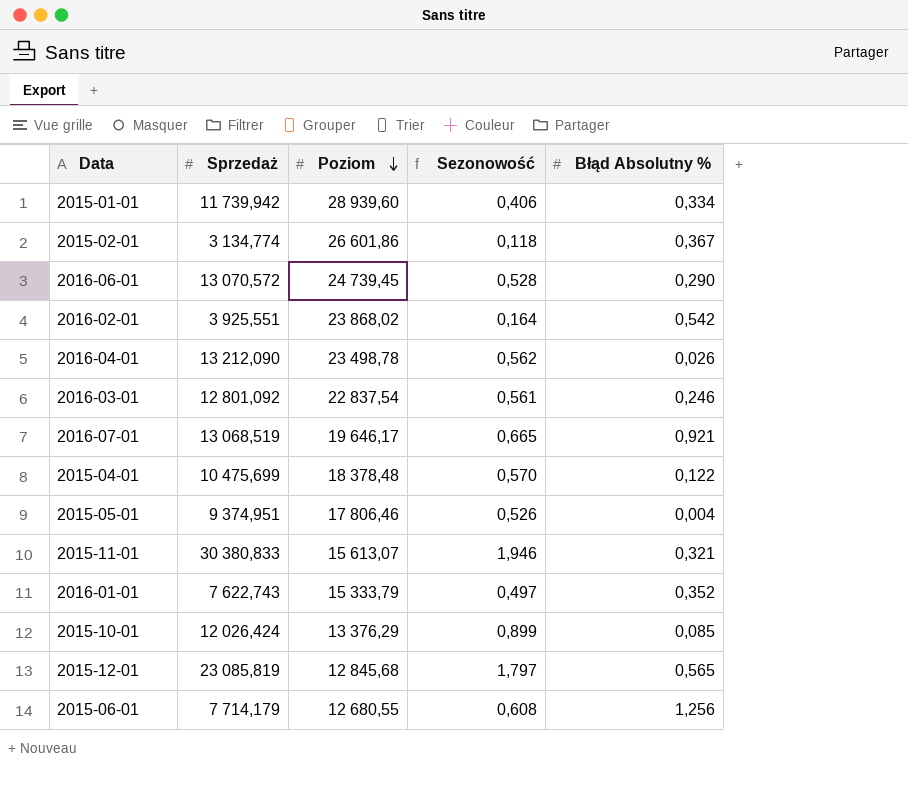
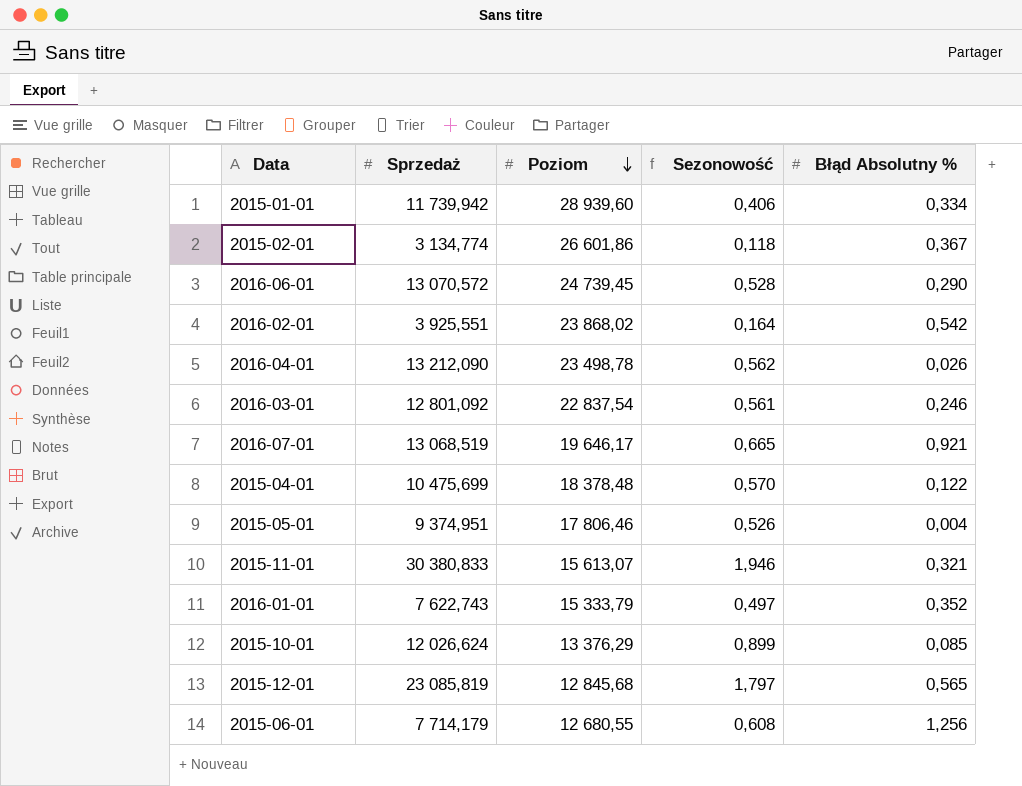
2015-10-01 | Sprzedaż: 12 026,424 -> 12 026,624

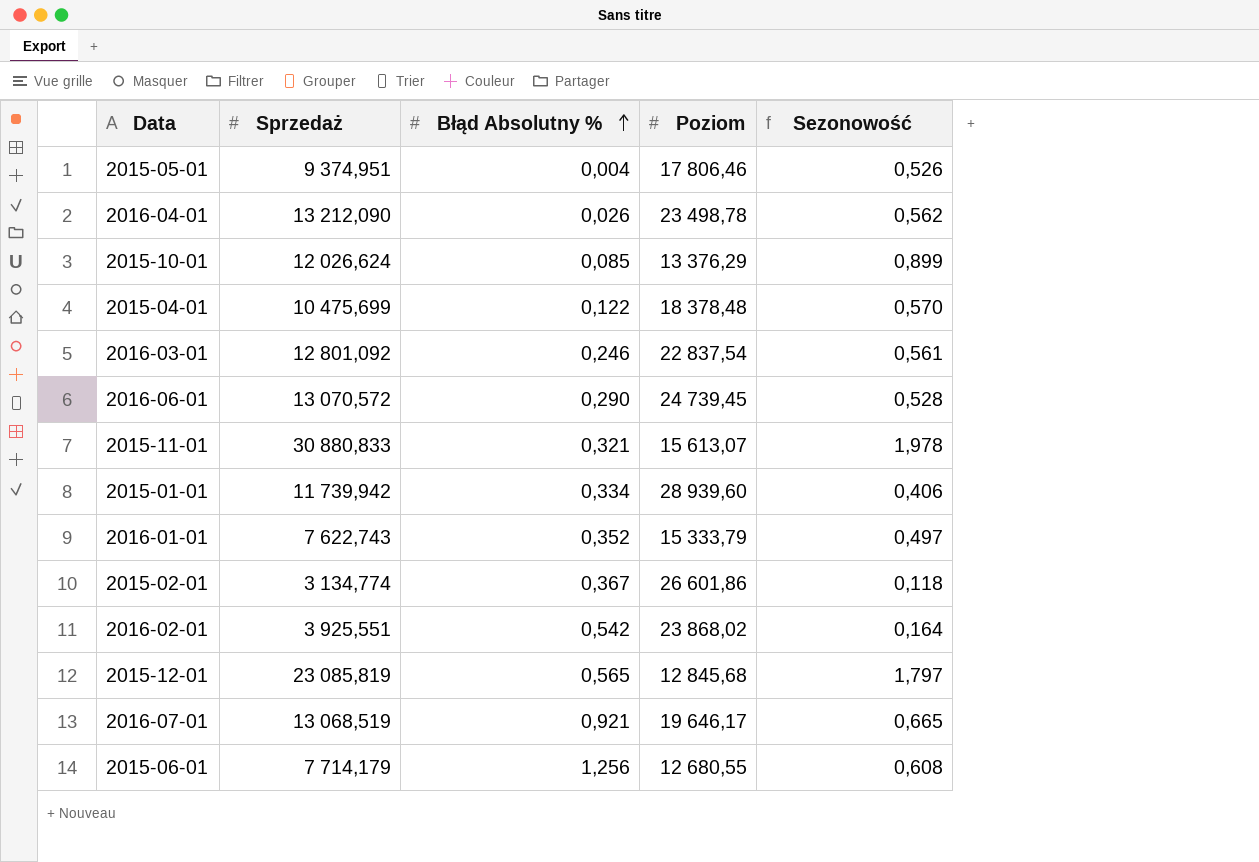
row order: Poziom descending -> Błąd Absolutny % ascending
column Błąd Absolutny % | position: 5 -> 3
2015-11-01 | Sprzedaż: 30 380,833 -> 30 880,833
2015-11-01 | Sezonowość: 1,946 -> 1,978

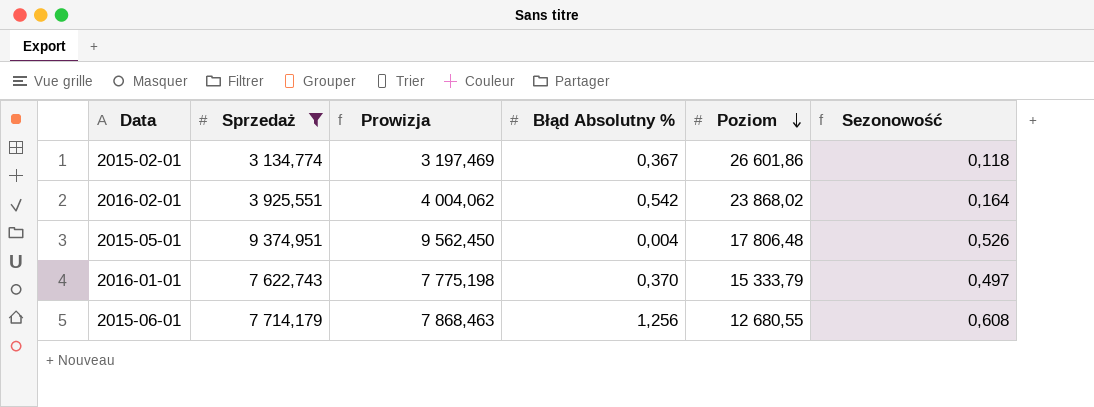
filter: none -> Sprzedaż <= 9 374,951
row order: Błąd Absolutny % ascending -> Poziom descending
column Prowizja | formula: none -> [Sprzedaż] * 1,02
2015-05-01 | Poziom: 17 806,46 -> 17 806,48
2016-01-01 | Błąd Absolutny %: 0,352 -> 0,370

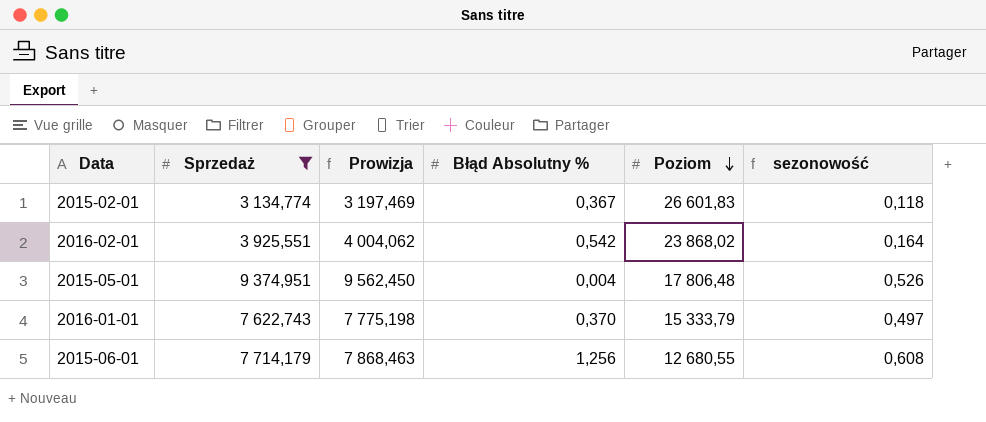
column name: Sezonowość -> sezonowość
2015-02-01 | Poziom: 26 601,86 -> 26 601,83

